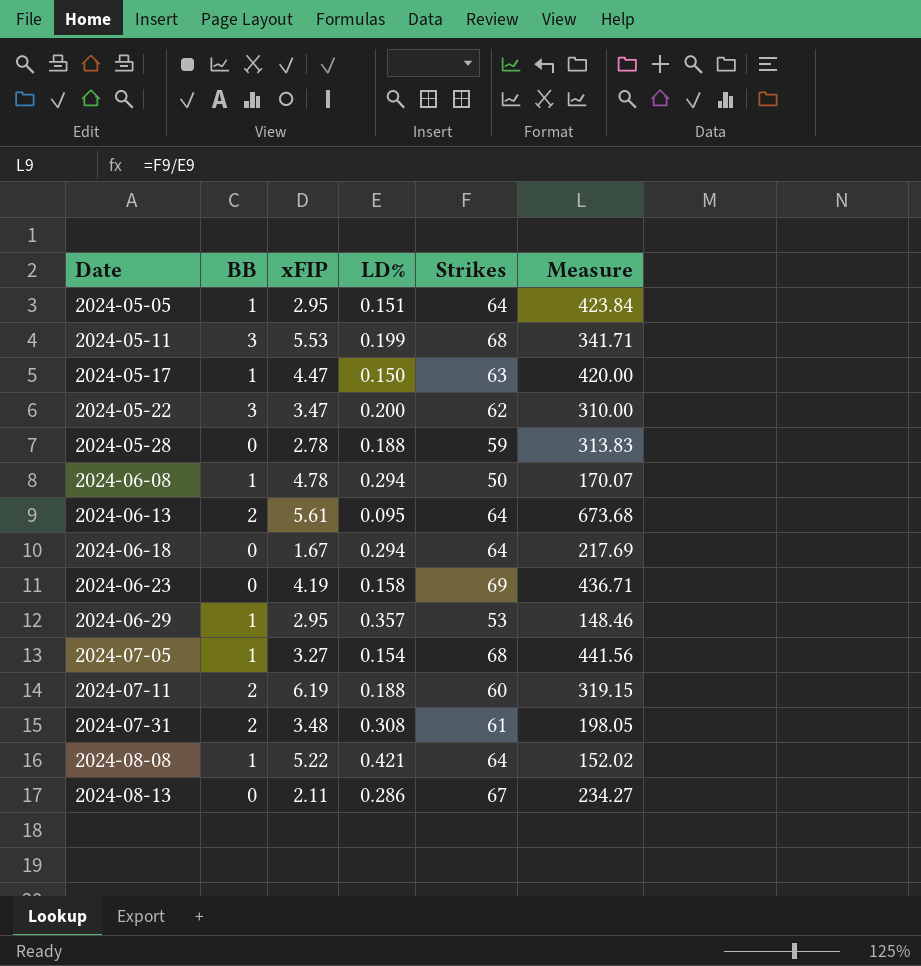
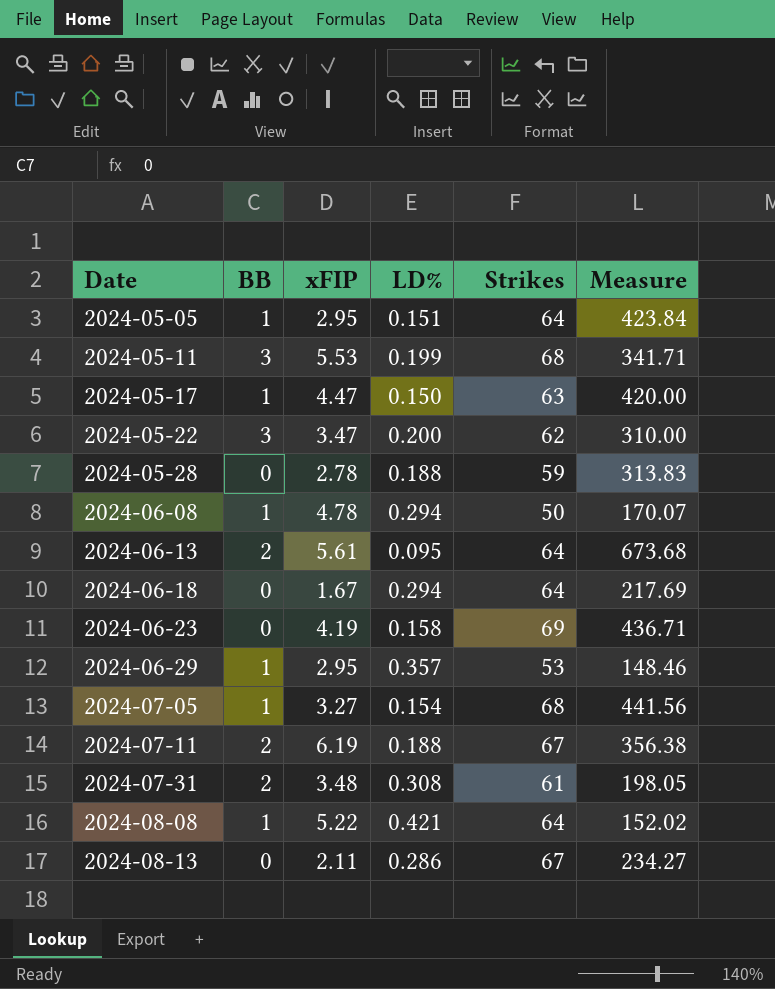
2024-07-11 | Strikes: 60 -> 67
2024-07-11 | Measure: 319.15 -> 356.38

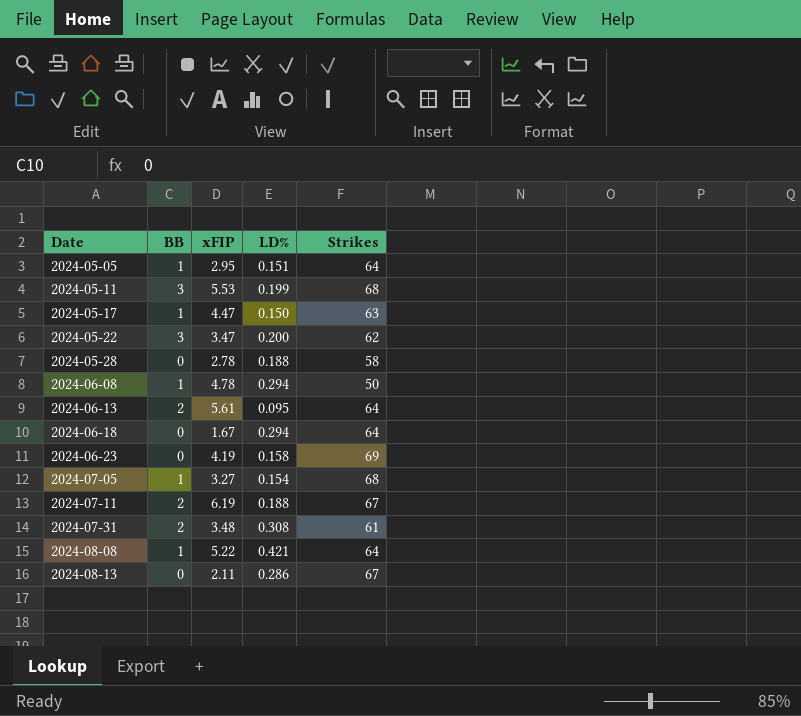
column Measure | formula: [Strikes] / [LD%] -> none
row 2024-06-29: 1 | 2.95 | 0.357 | 53 | 148.46 -> none
2024-05-28 | Strikes: 59 -> 58

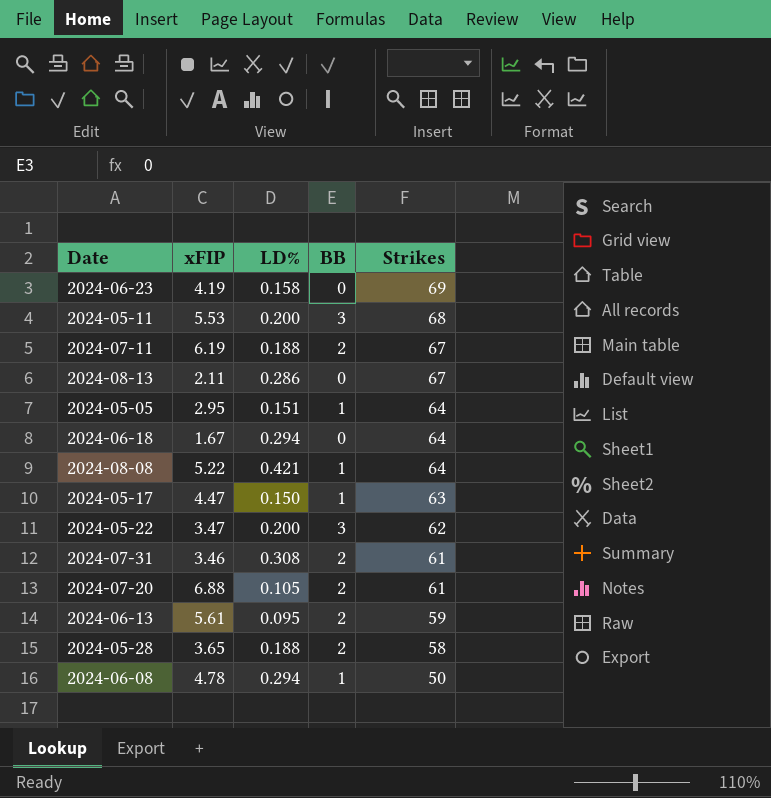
row order: Date ascending -> Strikes descending
column BB | position: 2 -> 4
row 2024-07-05: 1 | 3.27 | 0.154 | 68 -> none
2024-05-11 | LD%: 0.199 -> 0.200
2024-07-31 | xFIP: 3.48 -> 3.46
row 2024-07-20: none -> 6.88 | 0.105 | 2 | 61
2024-06-13 | Strikes: 64 -> 59
2024-05-28 | xFIP: 2.78 -> 3.65
2024-05-28 | BB: 0 -> 2

